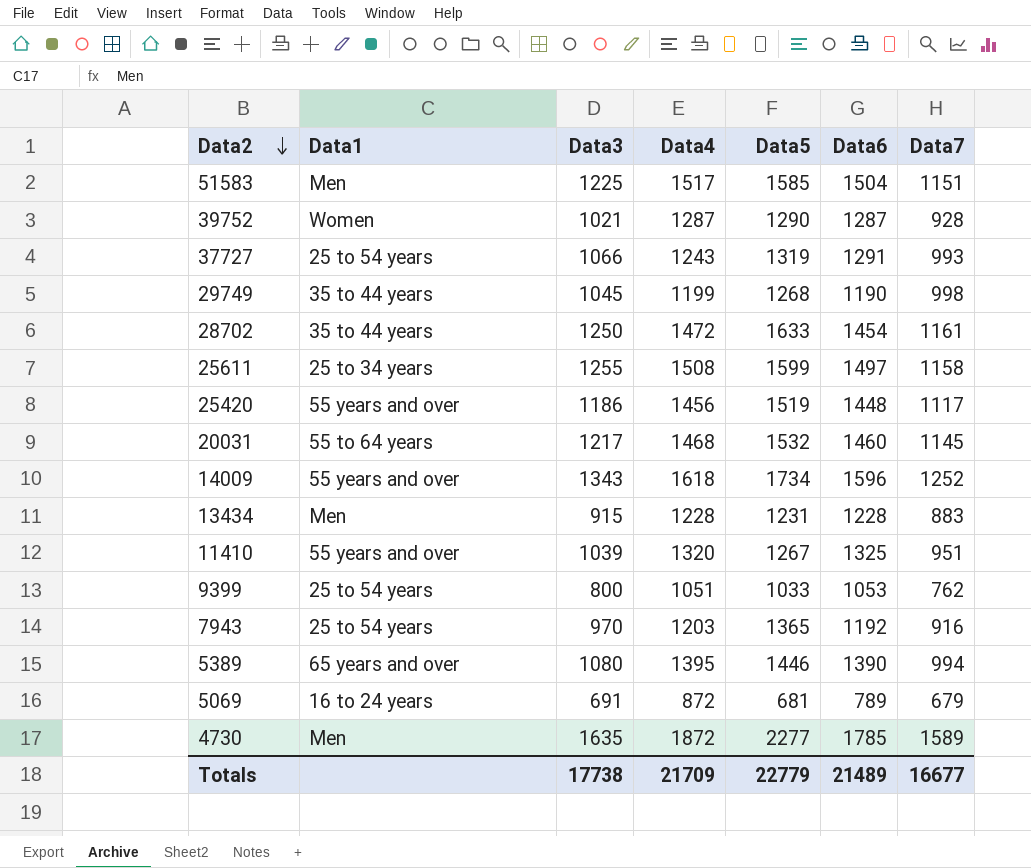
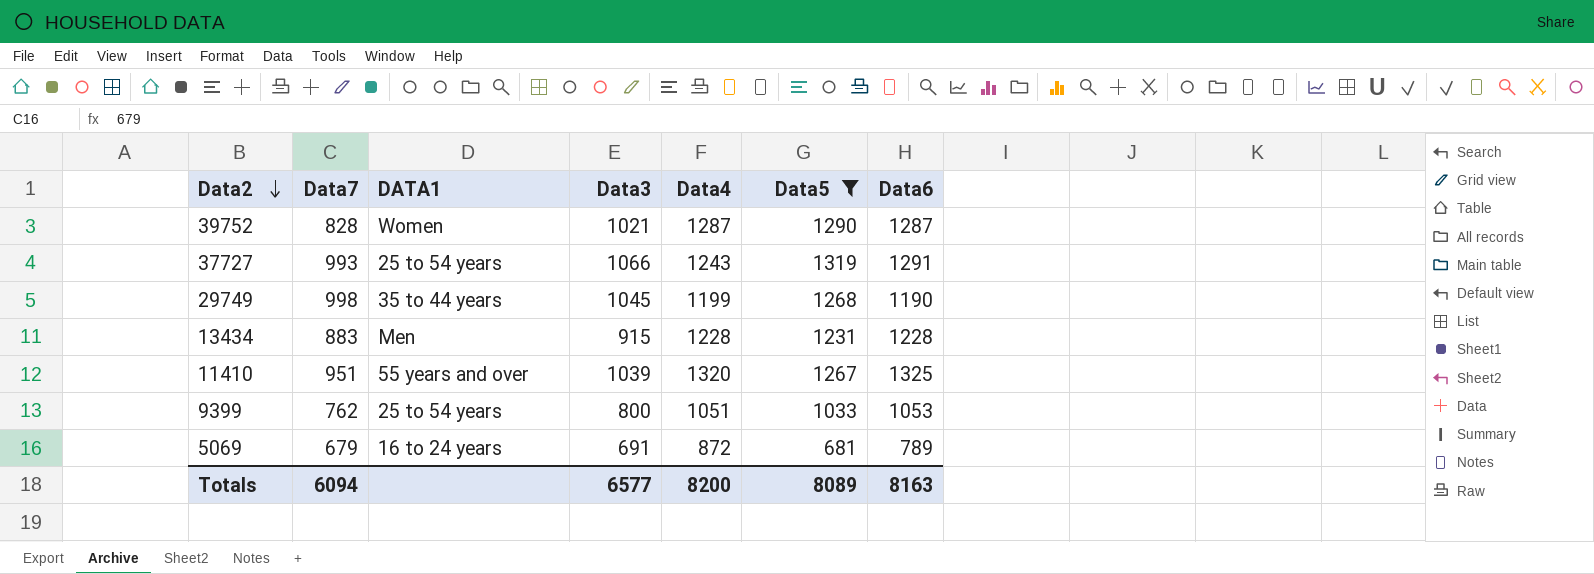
filter: none -> Data5 <= 1319
column Data7 | position: 7 -> 2
column name: Data1 -> DATA1
39752 | Data7: 928 -> 828
Totals | Data7: 16677 -> 6094
Totals | Data3: 17738 -> 6577
Totals | Data4: 21709 -> 8200
Totals | Data5: 22779 -> 8089
Totals | Data6: 21489 -> 8163

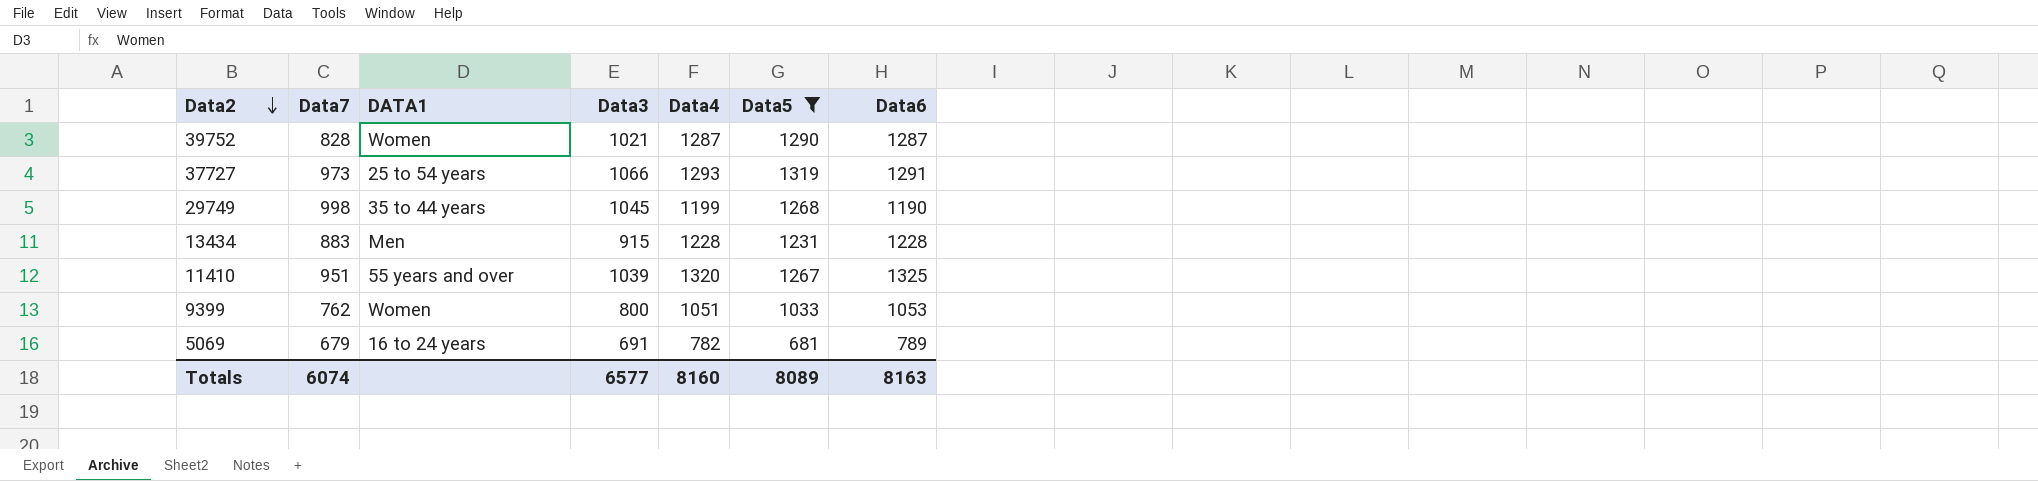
37727 | Data7: 993 -> 973
37727 | Data4: 1243 -> 1293
9399 | DATA1: 25 to 54 years -> Women
5069 | Data4: 872 -> 782
Totals | Data7: 6094 -> 6074
Totals | Data4: 8200 -> 8160

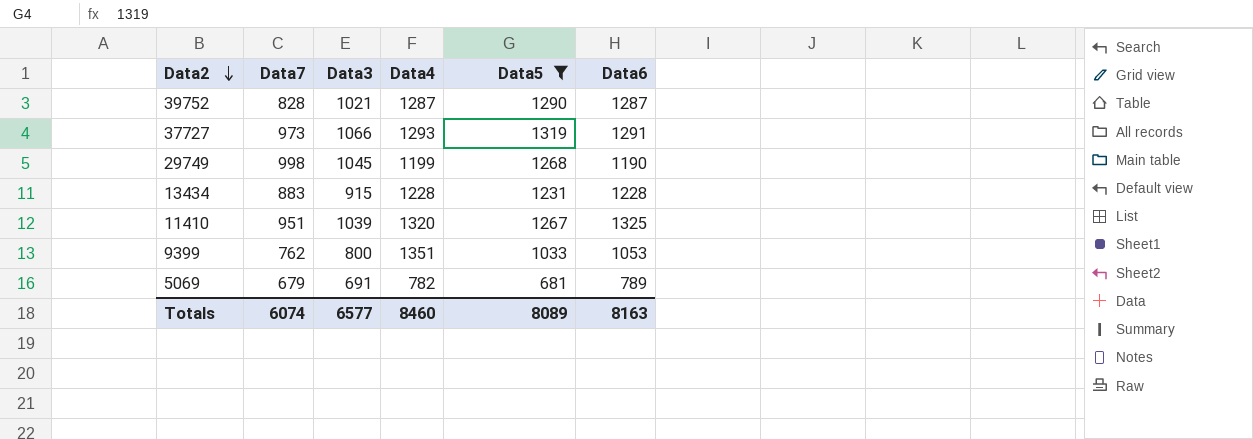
column DATA1 | position: 3 -> none
9399 | Data4: 1051 -> 1351
Totals | Data4: 8160 -> 8460

